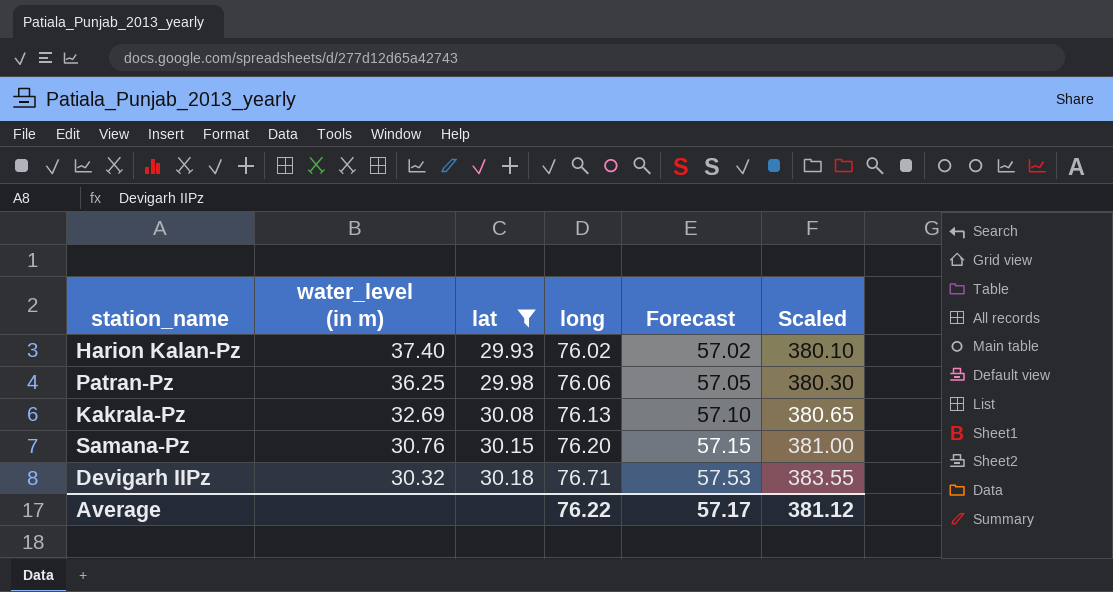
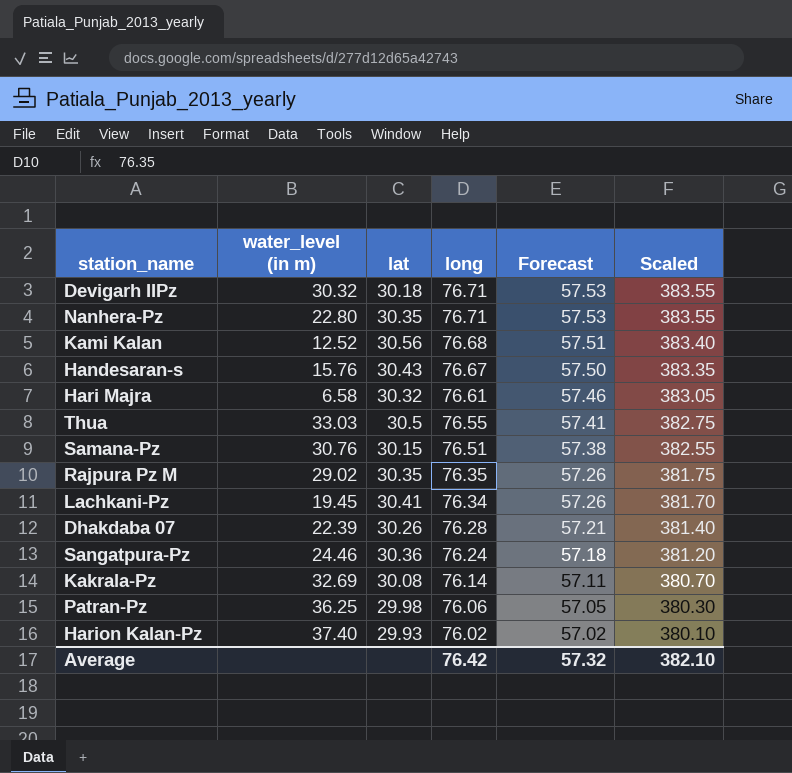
filter: lat <= 30.18 -> none
row order: water_level (in m) descending -> long descending
Samana-Pz | long: 76.20 -> 76.51
Samana-Pz | Forecast: 57.15 -> 57.38
Samana-Pz | Scaled: 381.00 -> 382.55
Kakrala-Pz | long: 76.13 -> 76.14
Kakrala-Pz | Forecast: 57.10 -> 57.11
Kakrala-Pz | Scaled: 380.65 -> 380.70
Average | long: 76.22 -> 76.42
Average | Forecast: 57.17 -> 57.32
Average | Scaled: 381.12 -> 382.10

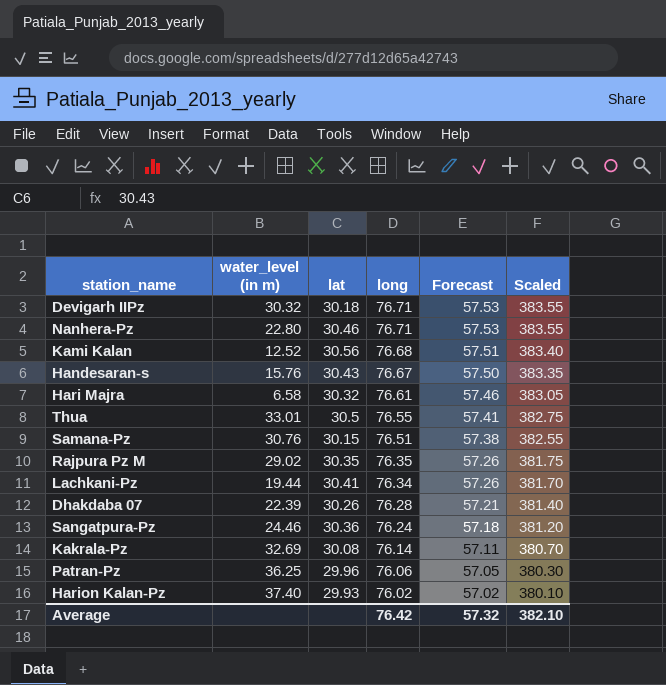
Nanhera-Pz | lat: 30.35 -> 30.46
Thua | water_level (in m): 33.03 -> 33.01
Lachkani-Pz | water_level (in m): 19.45 -> 19.44
Patran-Pz | lat: 29.98 -> 29.96

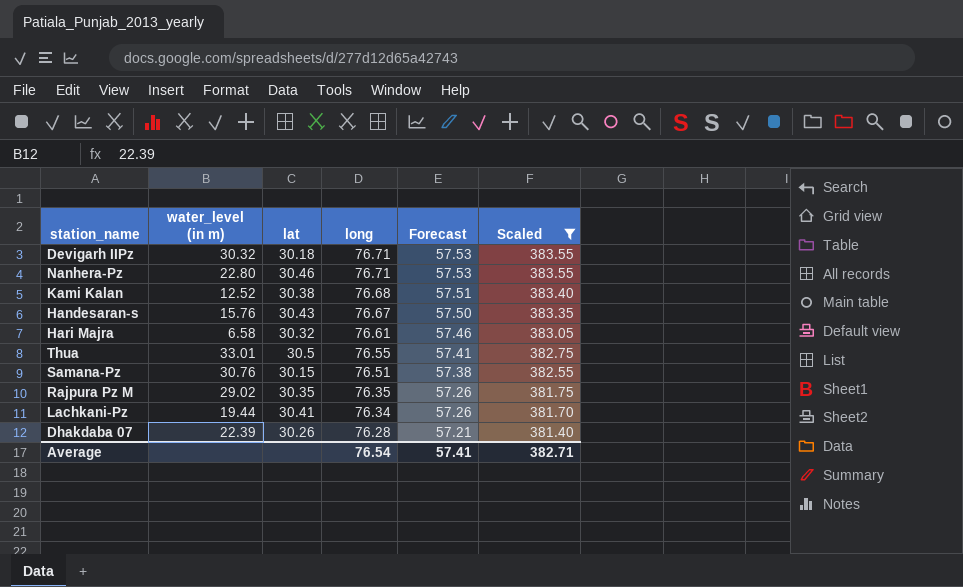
filter: none -> Scaled >= 381.40
Kami Kalan | lat: 30.56 -> 30.38
Average | long: 76.42 -> 76.54
Average | Forecast: 57.32 -> 57.41
Average | Scaled: 382.10 -> 382.71

